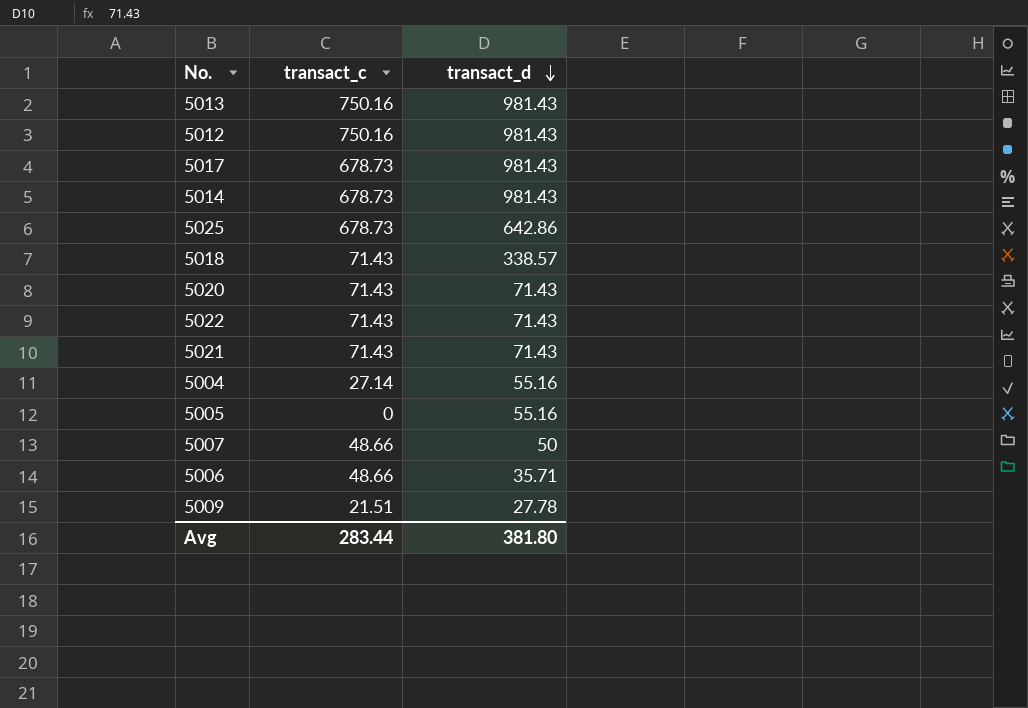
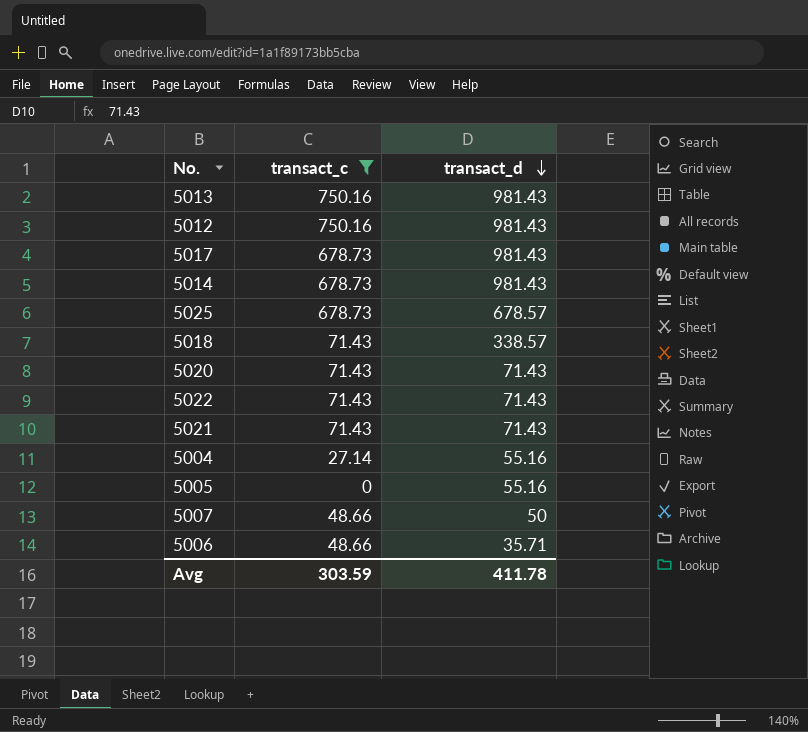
filter: none -> transact_c != 21.51
5025 | transact_d: 642.86 -> 678.57
Avg | transact_c: 283.44 -> 303.59
Avg | transact_d: 381.80 -> 411.78

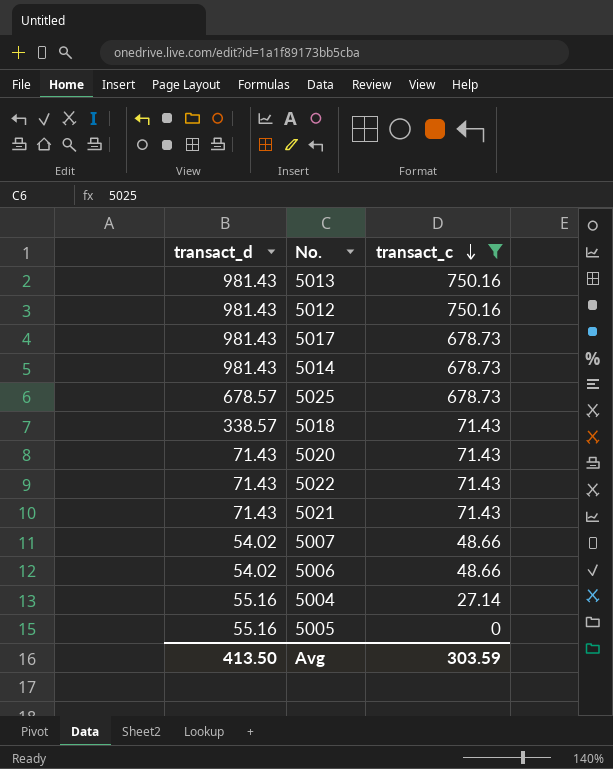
row order: transact_d descending -> transact_c descending
column transact_d | position: 3 -> 1
5007 | transact_d: 50 -> 54.02
5006 | transact_d: 35.71 -> 54.02
Avg | transact_d: 411.78 -> 413.50

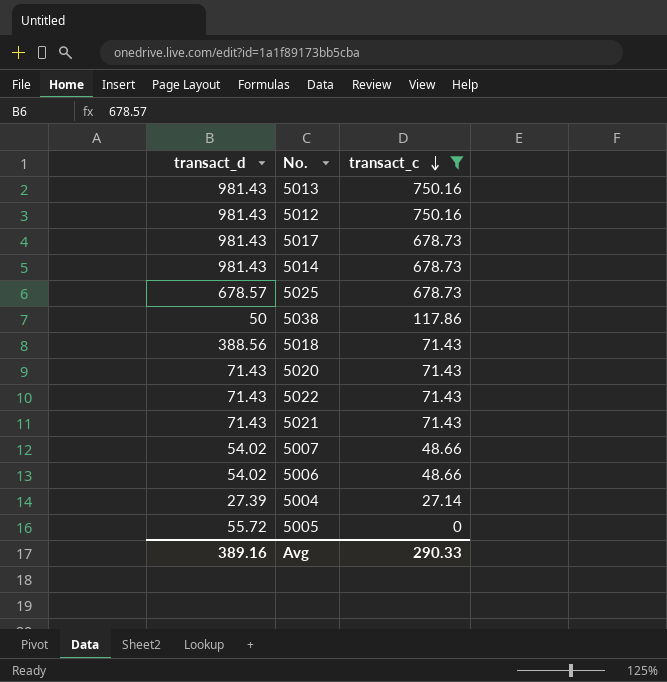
row 5038: none -> 50 | 117.86
5018 | transact_d: 338.57 -> 388.56
5004 | transact_d: 55.16 -> 27.39
5005 | transact_d: 55.16 -> 55.72
Avg | transact_d: 413.50 -> 389.16
Avg | transact_c: 303.59 -> 290.33

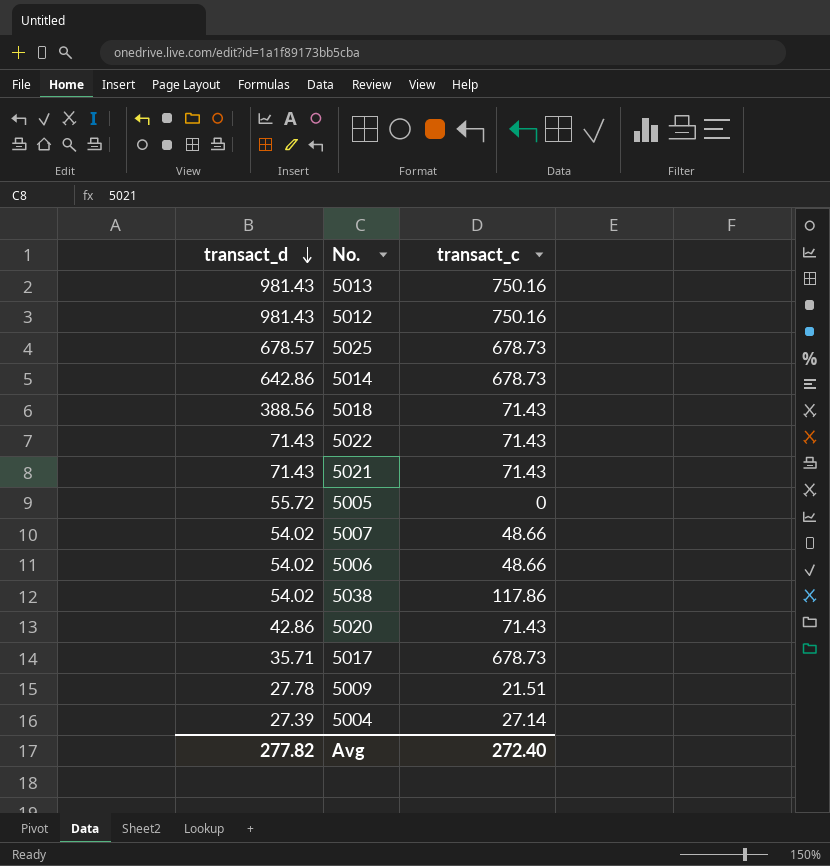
filter: transact_c != 21.51 -> none
row order: transact_c descending -> transact_d descending
5014 | transact_d: 981.43 -> 642.86
5038 | transact_d: 50 -> 54.02
5020 | transact_d: 71.43 -> 42.86
5017 | transact_d: 981.43 -> 35.71
Avg | transact_d: 389.16 -> 277.82
Avg | transact_c: 290.33 -> 272.40

